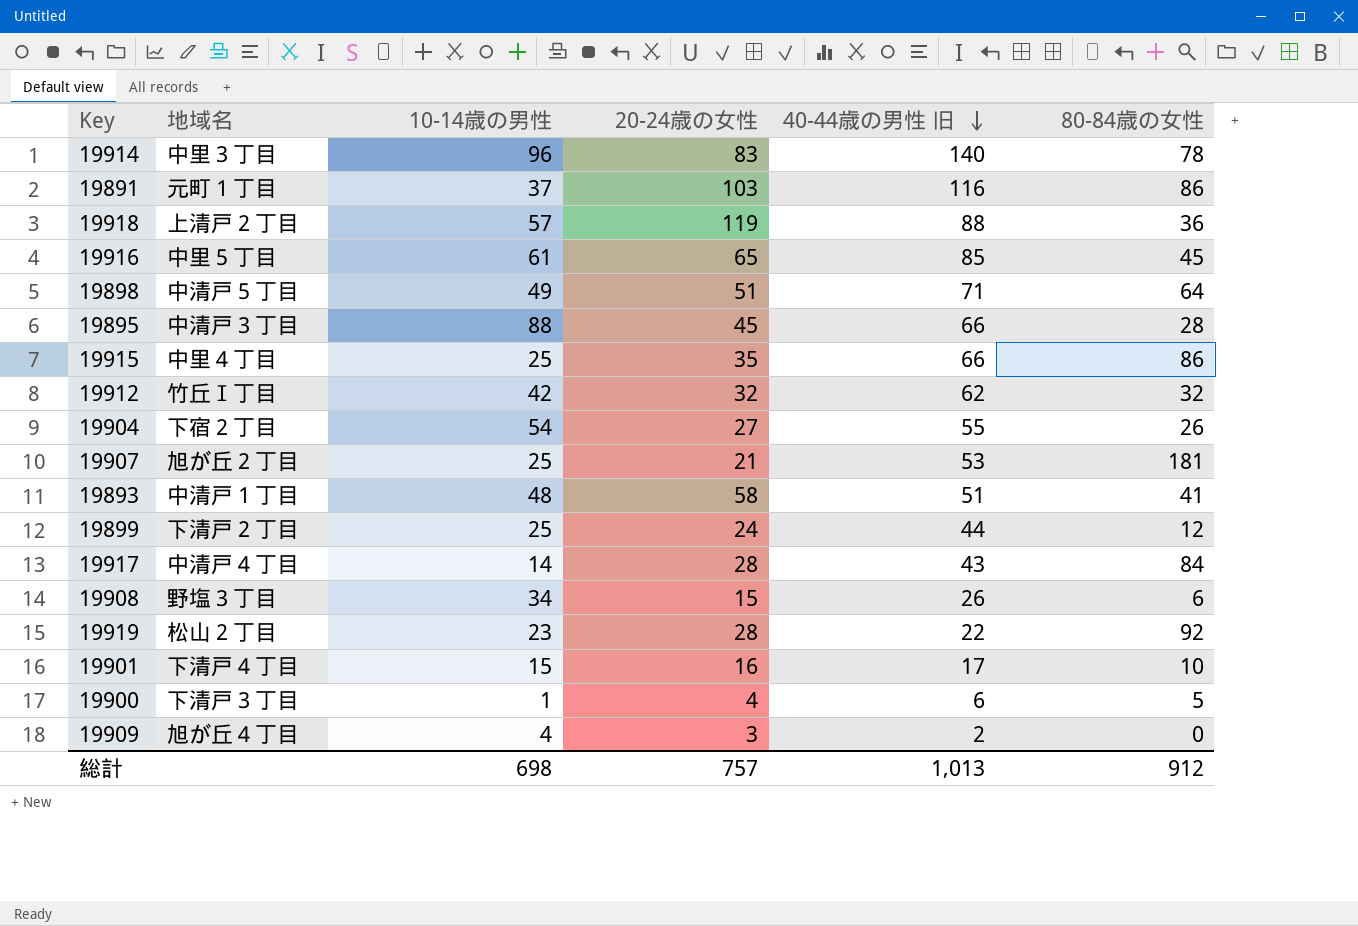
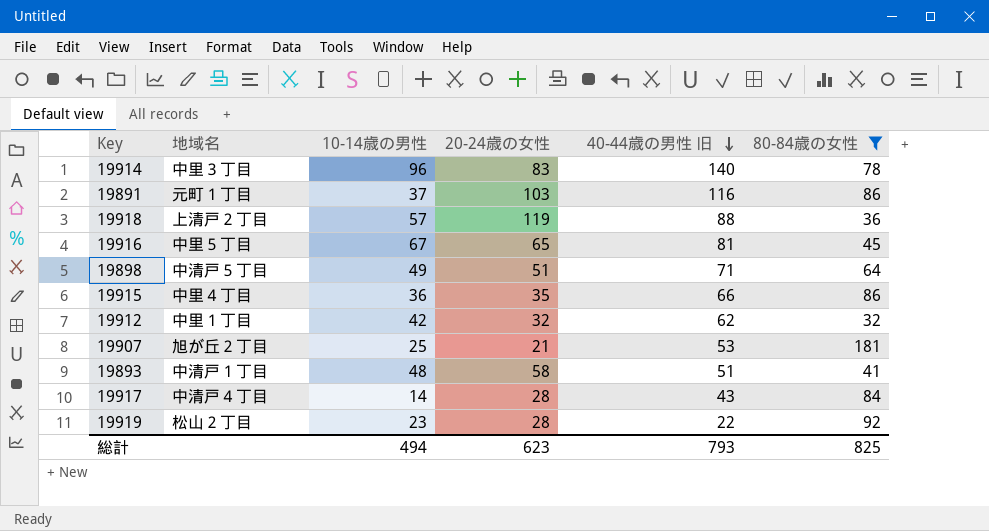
filter: none -> 80-84歳の女性 >= 32
19916 | 10-14歳の男性: 61 -> 67
19916 | 40-44歳の男性 旧: 85 -> 81
19915 | 10-14歳の男性: 25 -> 36
19912 | 地域名: 竹丘Ⅰ丁目 -> 中里１丁目
総計 | 10-14歳の男性: 698 -> 494
総計 | 20-24歳の女性: 757 -> 623
総計 | 40-44歳の男性 旧: 1,013 -> 793
総計 | 80-84歳の女性: 912 -> 825

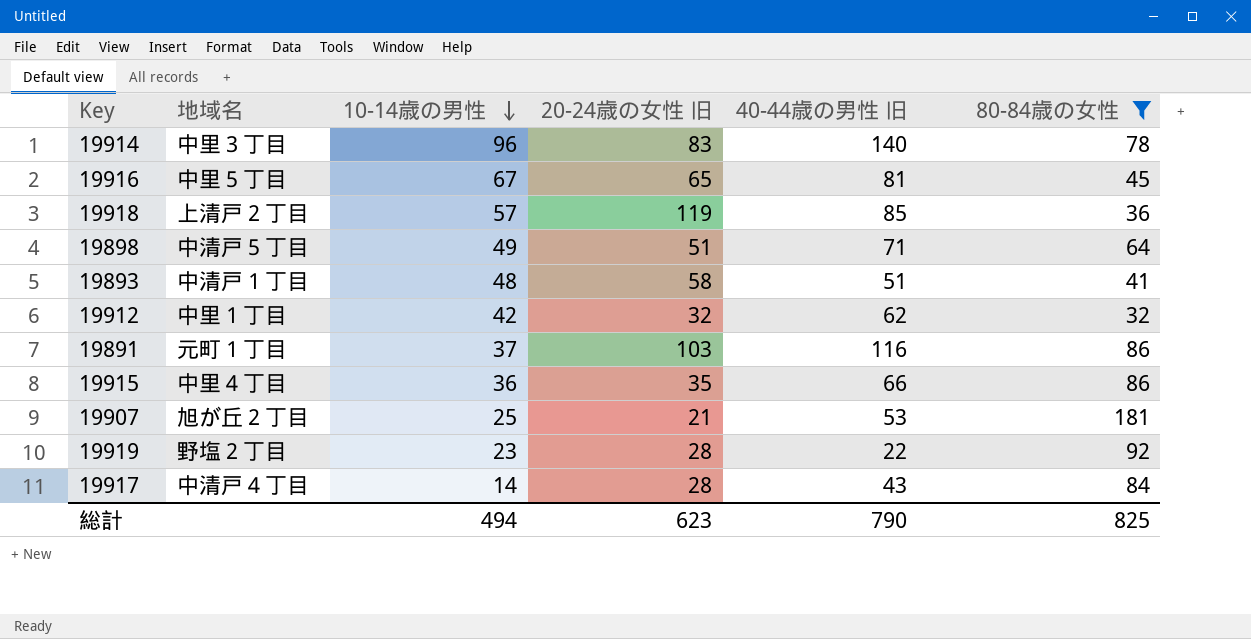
row order: 40-44歳の男性 旧 descending -> 10-14歳の男性 descending
column name: 20-24歳の女性 -> 20-24歳の女性 旧
19918 | 40-44歳の男性 旧: 88 -> 85
19919 | 地域名: 松山２丁目 -> 野塩２丁目
総計 | 40-44歳の男性 旧: 793 -> 790

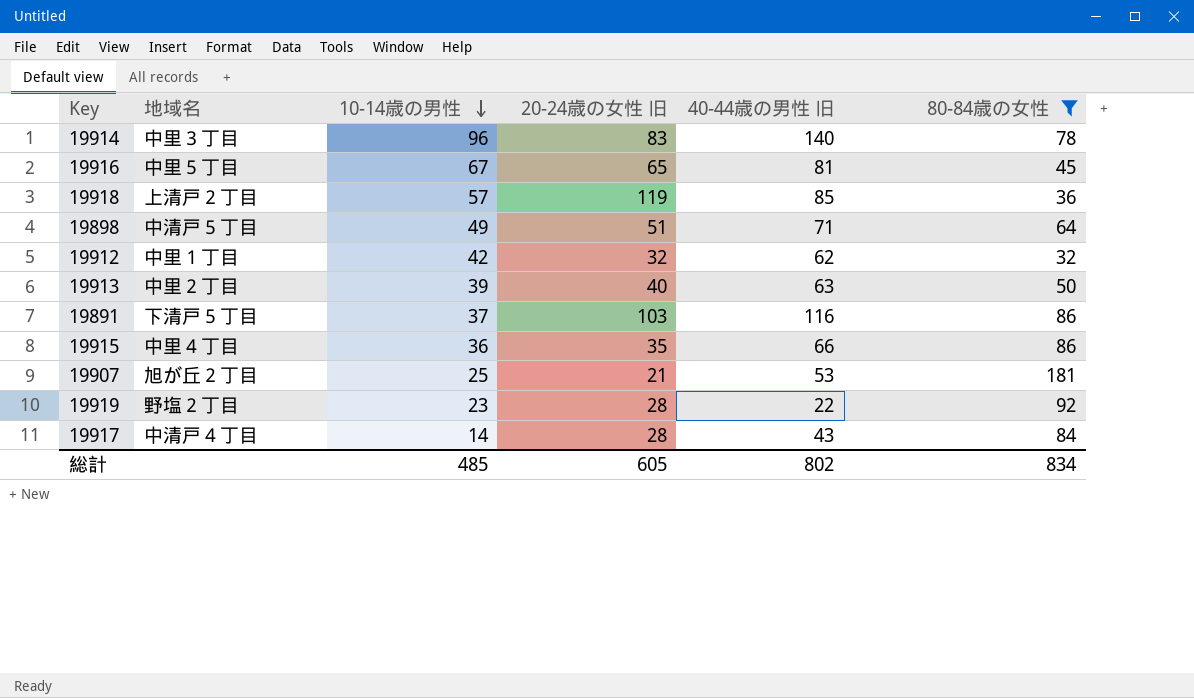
row 19893: 中清戸１丁目 | 48 | 58 | 51 | 41 -> none
row 19913: none -> 中里２丁目 | 39 | 40 | 63 | 50
19891 | 地域名: 元町１丁目 -> 下清戸５丁目
総計 | 10-14歳の男性: 494 -> 485
総計 | 20-24歳の女性 旧: 623 -> 605
総計 | 40-44歳の男性 旧: 790 -> 802
総計 | 80-84歳の女性: 825 -> 834

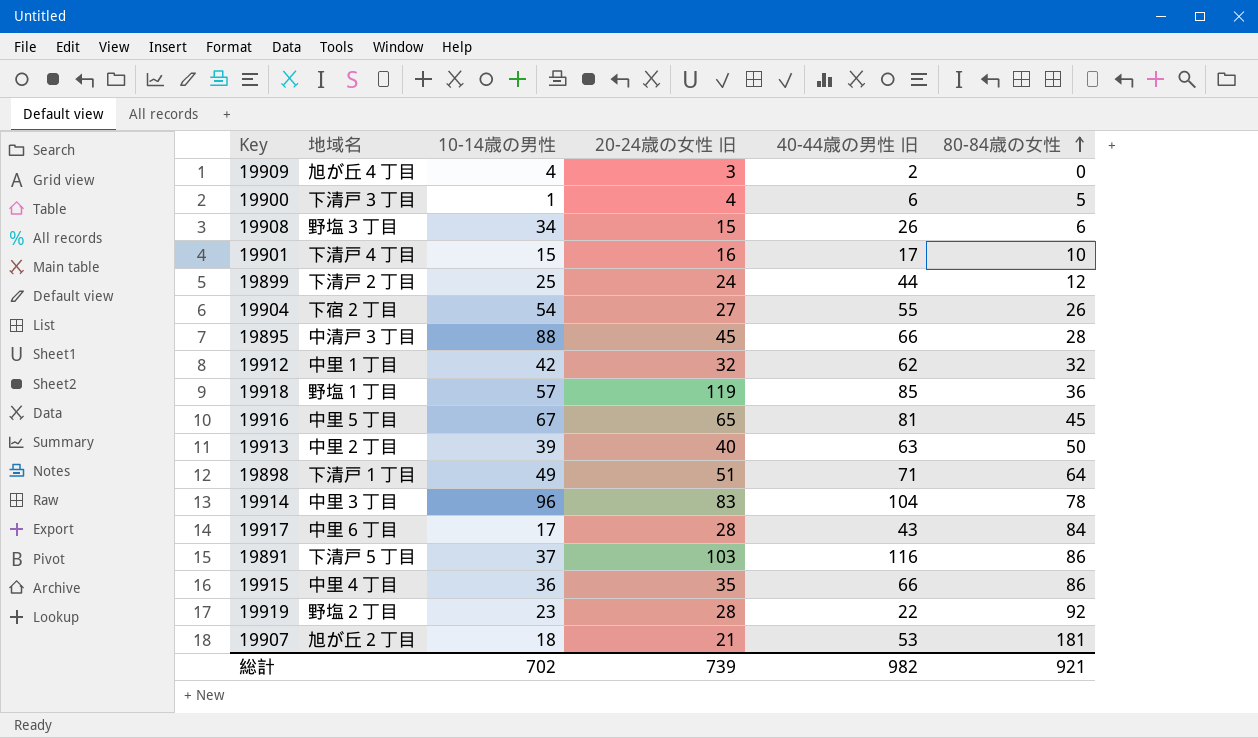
filter: 80-84歳の女性 >= 32 -> none
row order: 10-14歳の男性 descending -> 80-84歳の女性 ascending
19918 | 地域名: 上清戸２丁目 -> 野塩１丁目
19898 | 地域名: 中清戸５丁目 -> 下清戸１丁目
19914 | 40-44歳の男性 旧: 140 -> 104
19917 | 地域名: 中清戸４丁目 -> 中里６丁目
19917 | 10-14歳の男性: 14 -> 17
19907 | 10-14歳の男性: 25 -> 18
総計 | 10-14歳の男性: 485 -> 702
総計 | 20-24歳の女性 旧: 605 -> 739
総計 | 40-44歳の男性 旧: 802 -> 982
総計 | 80-84歳の女性: 834 -> 921

